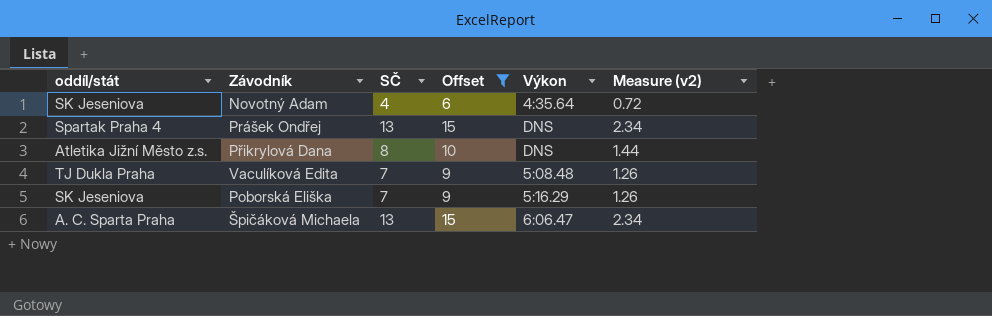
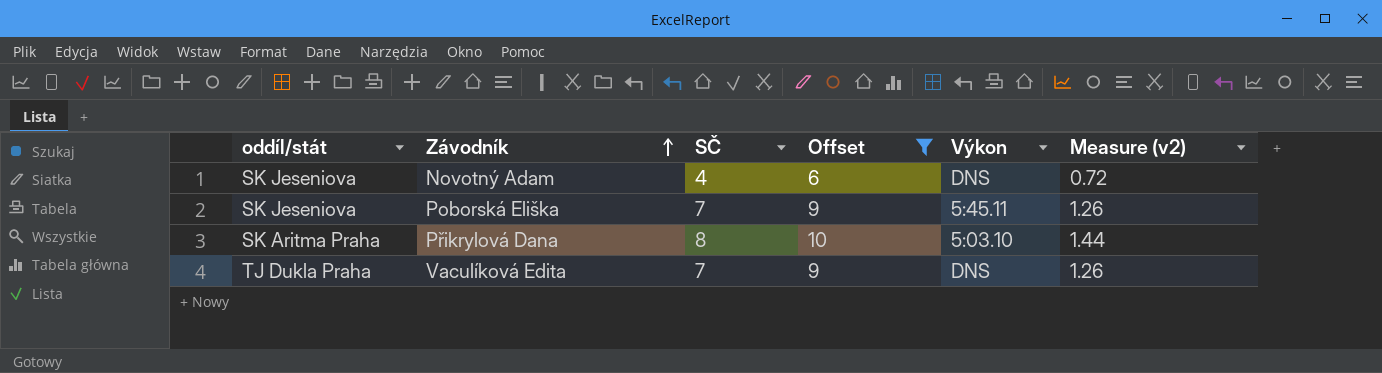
row order: none -> Závodník ascending
row Prášek Ondřej: Spartak Praha 4 | 13 | 15 | DNS | 2.34 -> none
row Špičáková Michaela: A. C. Sparta Praha | 13 | 15 | 6:06.47 | 2.34 -> none
Novotný Adam | Výkon: 4:35.64 -> DNS
Poborská Eliška | Výkon: 5:16.29 -> 5:45.11
Přikrylová Dana | oddíl/stát: Atletika Jižní Město z.s. -> SK Aritma Praha
Přikrylová Dana | Výkon: DNS -> 5:03.10
Vaculíková Edita | Výkon: 5:08.48 -> DNS

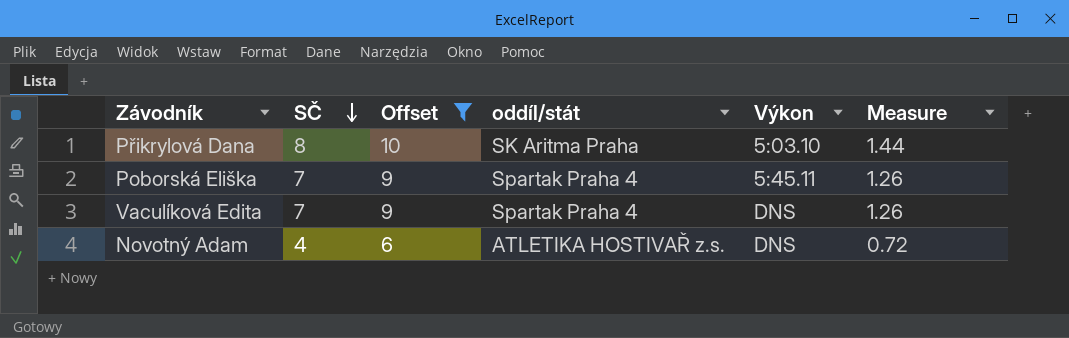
row order: Závodník ascending -> SČ descending
column oddíl/stát | position: 1 -> 4
column name: Measure (v2) -> Measure
Poborská Eliška | oddíl/stát: SK Jeseniova -> Spartak Praha 4
Vaculíková Edita | oddíl/stát: TJ Dukla Praha -> Spartak Praha 4
Novotný Adam | oddíl/stát: SK Jeseniova -> ATLETIKA HOSTIVAŘ z.s.

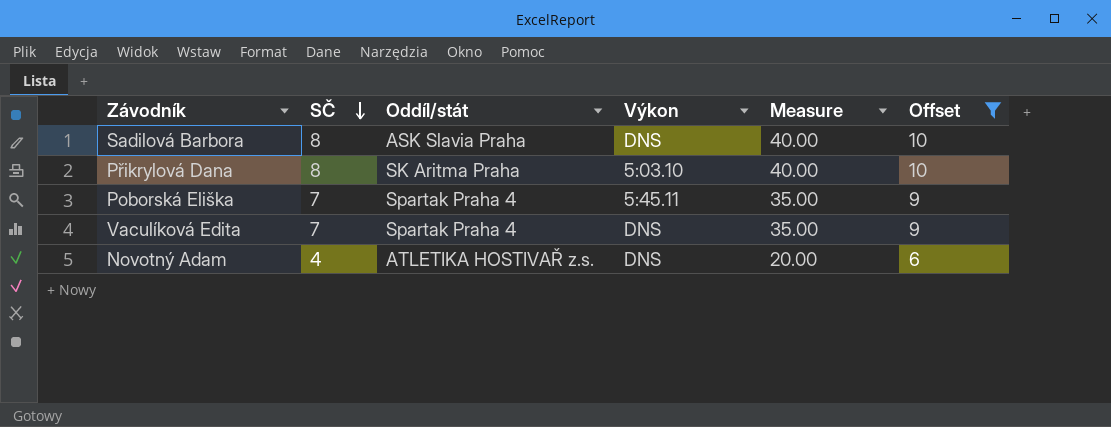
column name: oddíl/stát -> Oddíl/stát
column Measure | formula: [SČ] * 0.18 -> [SČ] * 5
column Offset | position: 3 -> 6
row Sadilová Barbora: none -> 8 | ASK Slavia Praha | DNS | 40.00 | 10

